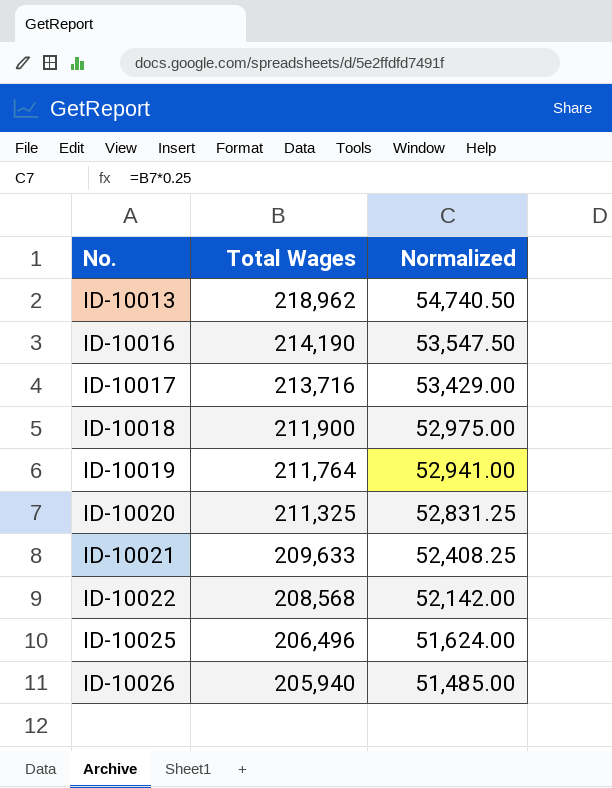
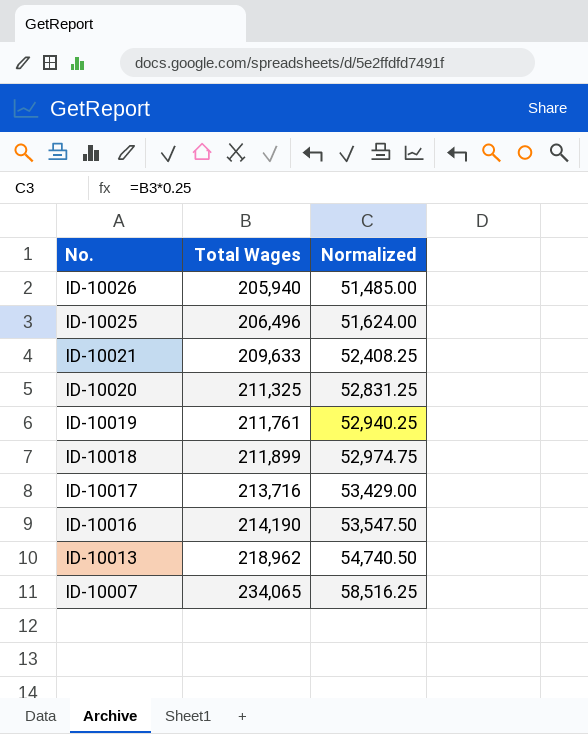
row order: No. ascending -> No. descending
row ID-10022: 208,568 | 52,142.00 -> none
ID-10019 | Total Wages: 211,764 -> 211,761
ID-10019 | Normalized: 52,941.00 -> 52,940.25
ID-10018 | Total Wages: 211,900 -> 211,899
ID-10018 | Normalized: 52,975.00 -> 52,974.75
row ID-10007: none -> 234,065 | 58,516.25

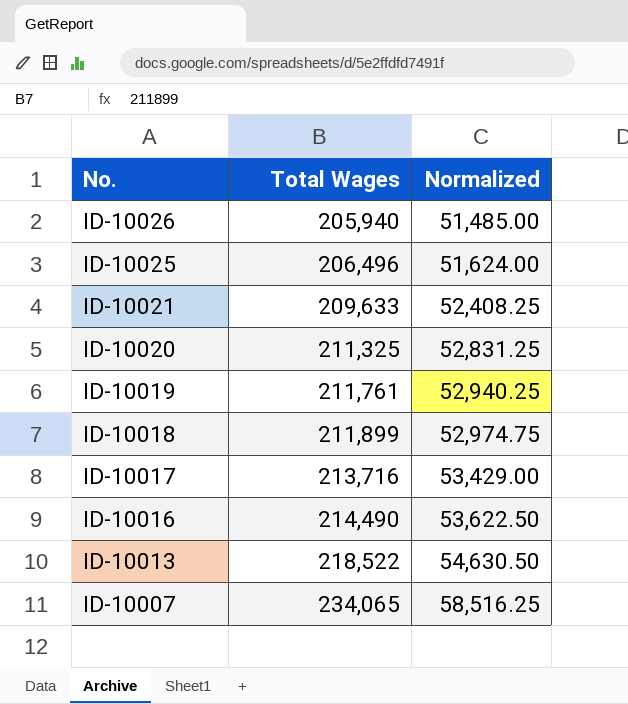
ID-10016 | Total Wages: 214,190 -> 214,490
ID-10016 | Normalized: 53,547.50 -> 53,622.50
ID-10013 | Total Wages: 218,962 -> 218,522
ID-10013 | Normalized: 54,740.50 -> 54,630.50

